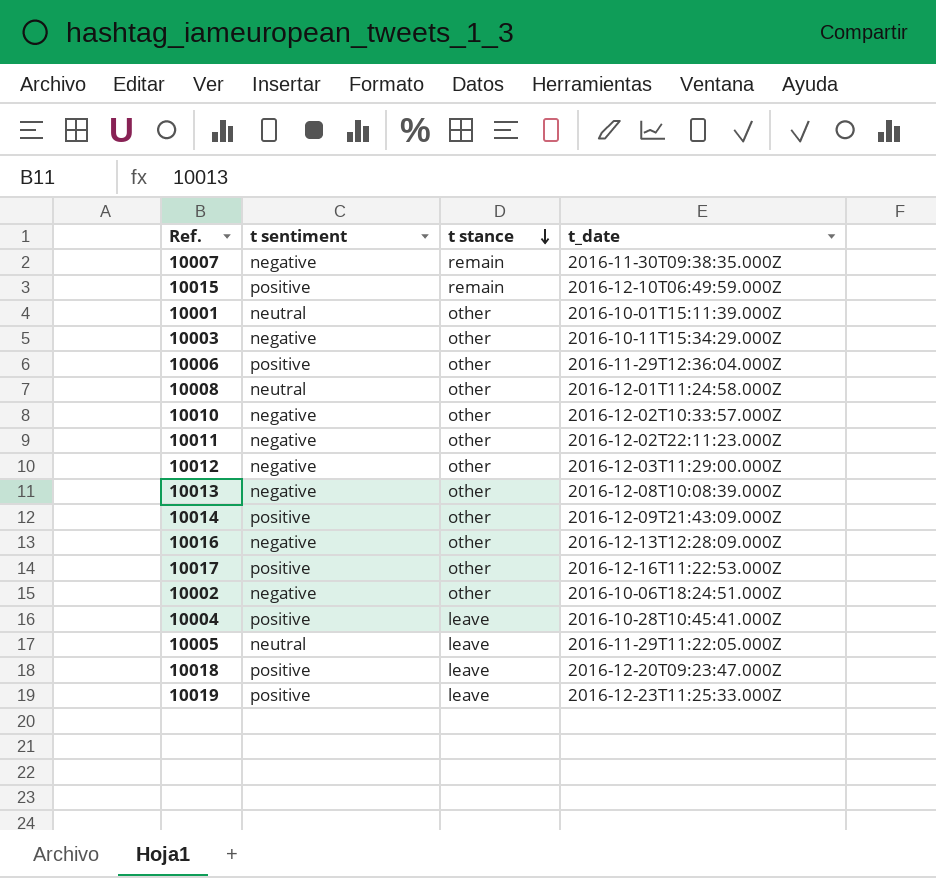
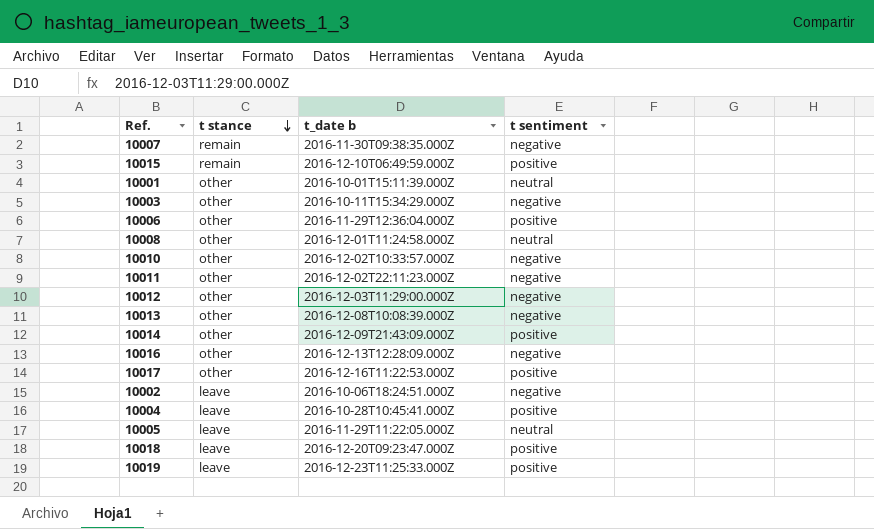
column name: t_date -> t_date b
column t sentiment | position: 2 -> 4
10002 | t stance: other -> leave

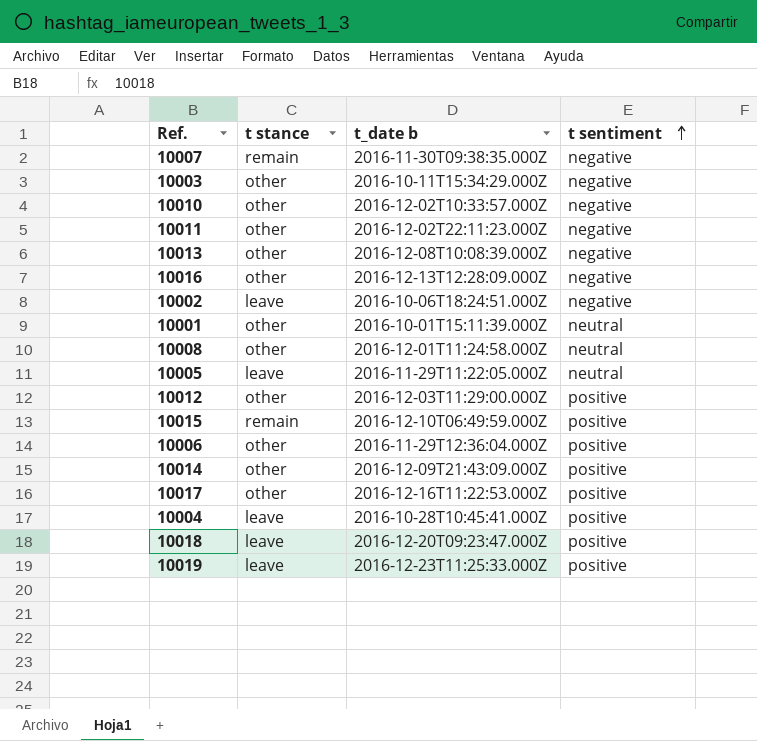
row order: t stance descending -> t sentiment ascending
10012 | t sentiment: negative -> positive

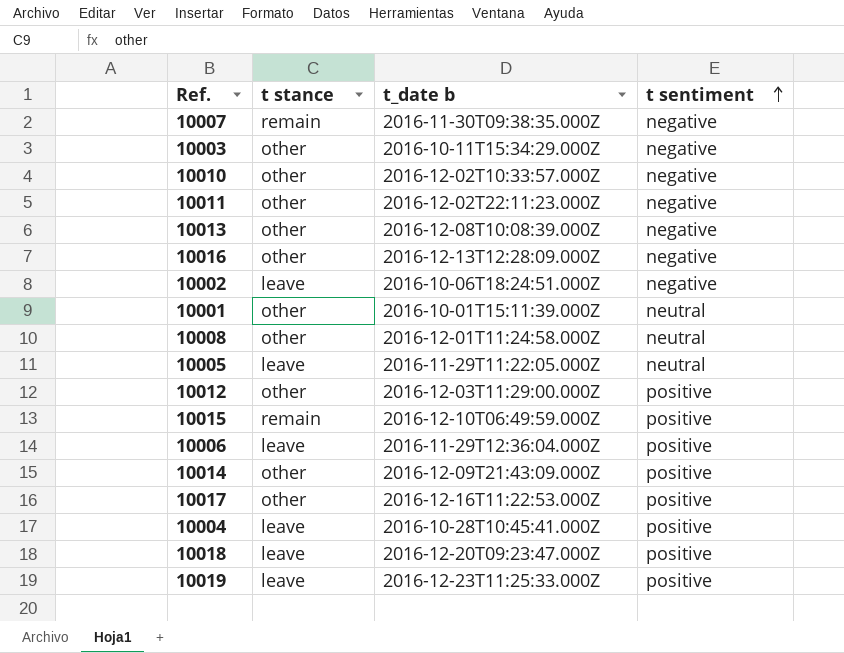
10006 | t stance: other -> leave

